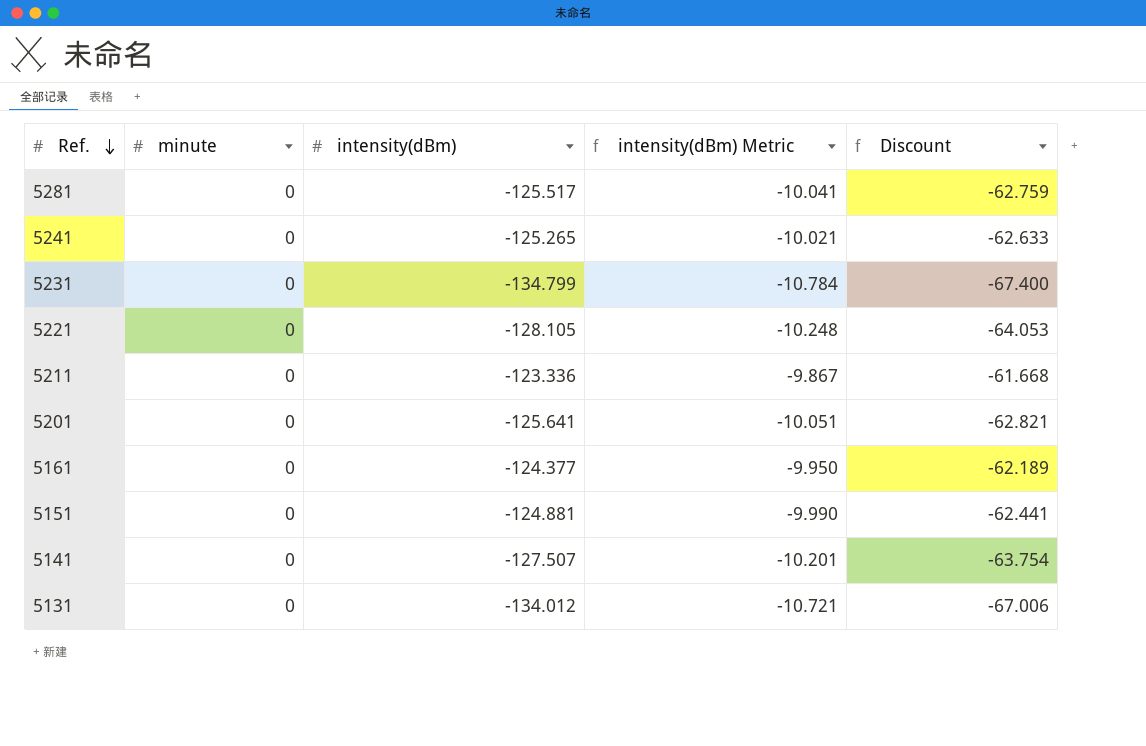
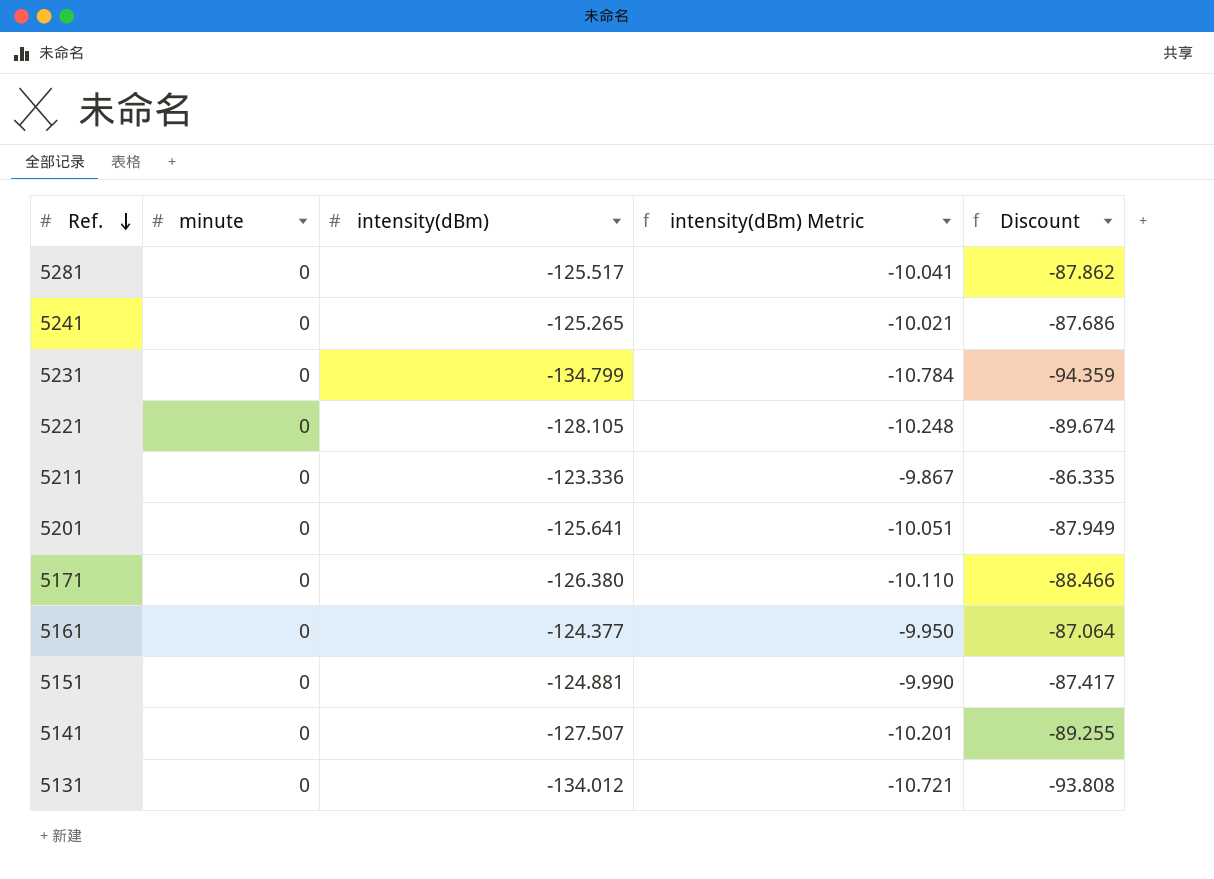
column Discount | formula: [intensity(dBm)] * 0.5 -> [intensity(dBm)] * 0.7
row 5171: none -> 0 | -126.380 | -10.110 | -88.466

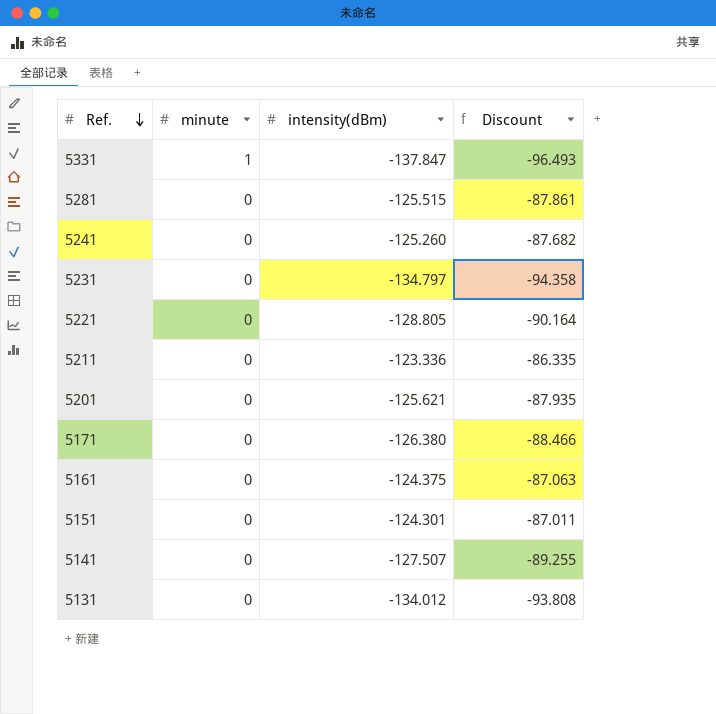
column intensity(dBm) Metric | formula: [intensity(dBm)] * 0.08 -> none
row 5331: none -> 1 | -137.847 | -96.493
5281 | intensity(dBm): -125.517 -> -125.515
5281 | Discount: -87.862 -> -87.861
5241 | intensity(dBm): -125.265 -> -125.260
5241 | Discount: -87.686 -> -87.682
5231 | intensity(dBm): -134.799 -> -134.797
5231 | Discount: -94.359 -> -94.358
5221 | intensity(dBm): -128.105 -> -128.805
5221 | Discount: -89.674 -> -90.164
5201 | intensity(dBm): -125.641 -> -125.621
5201 | Discount: -87.949 -> -87.935
5161 | intensity(dBm): -124.377 -> -124.375
5161 | Discount: -87.064 -> -87.063
5151 | intensity(dBm): -124.881 -> -124.301
5151 | Discount: -87.417 -> -87.011

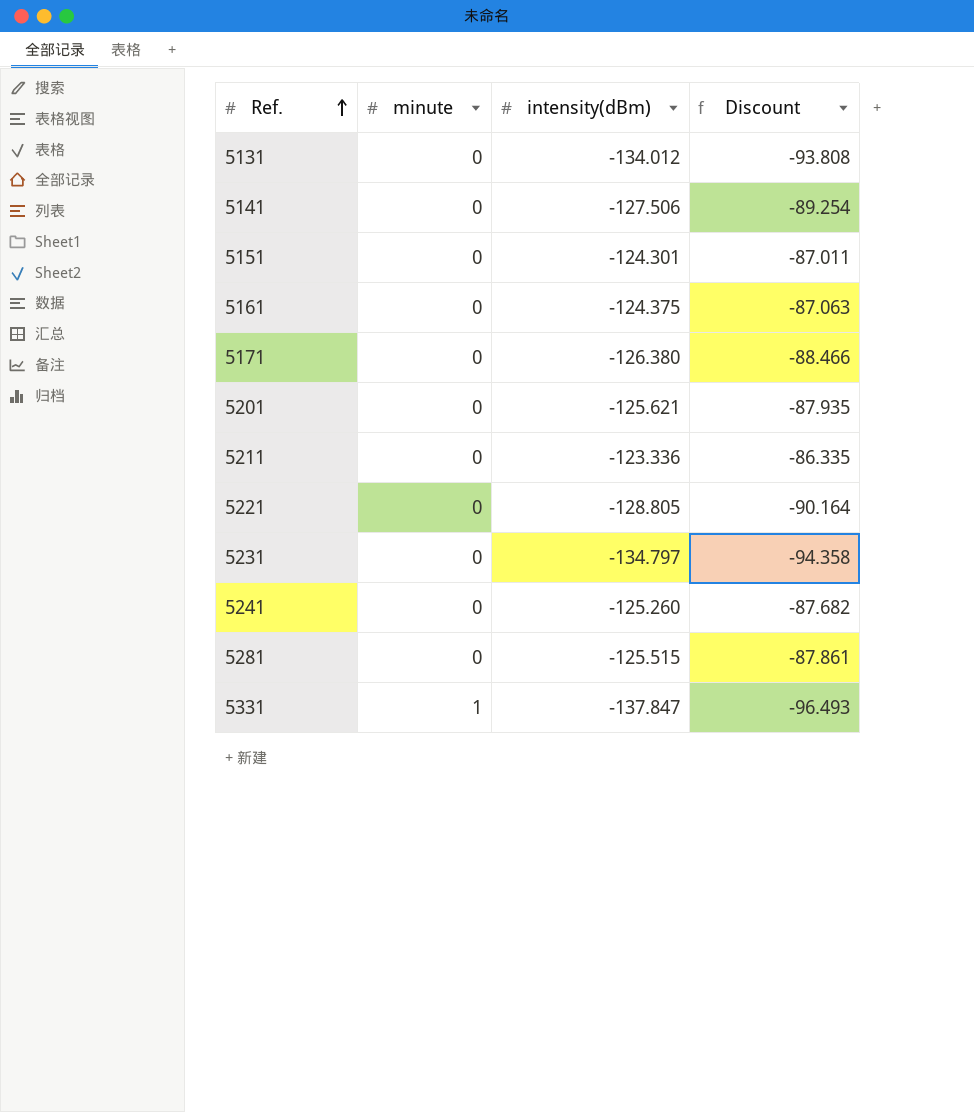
row order: Ref. descending -> Ref. ascending
5141 | intensity(dBm): -127.507 -> -127.506
5141 | Discount: -89.255 -> -89.254

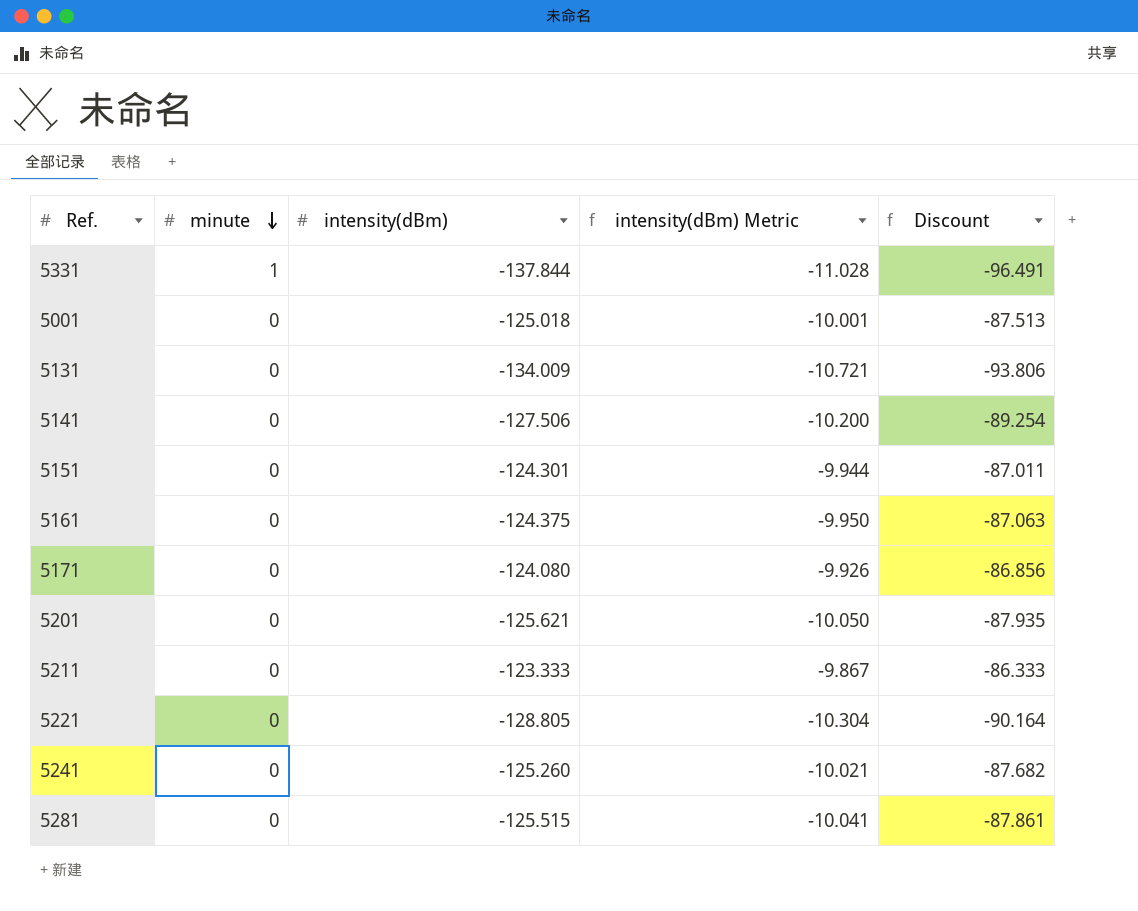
row order: Ref. ascending -> minute descending
column intensity(dBm) Metric | formula: none -> [intensity(dBm)] * 0.08
row 5231: 0 | -134.797 | -94.358 -> none
5331 | intensity(dBm): -137.847 -> -137.844
5331 | Discount: -96.493 -> -96.491
row 5001: none -> 0 | -125.018 | -10.001 | -87.513
5131 | intensity(dBm): -134.012 -> -134.009
5131 | Discount: -93.808 -> -93.806
5171 | intensity(dBm): -126.380 -> -124.080
5171 | Discount: -88.466 -> -86.856
5211 | intensity(dBm): -123.336 -> -123.333
5211 | Discount: -86.335 -> -86.333

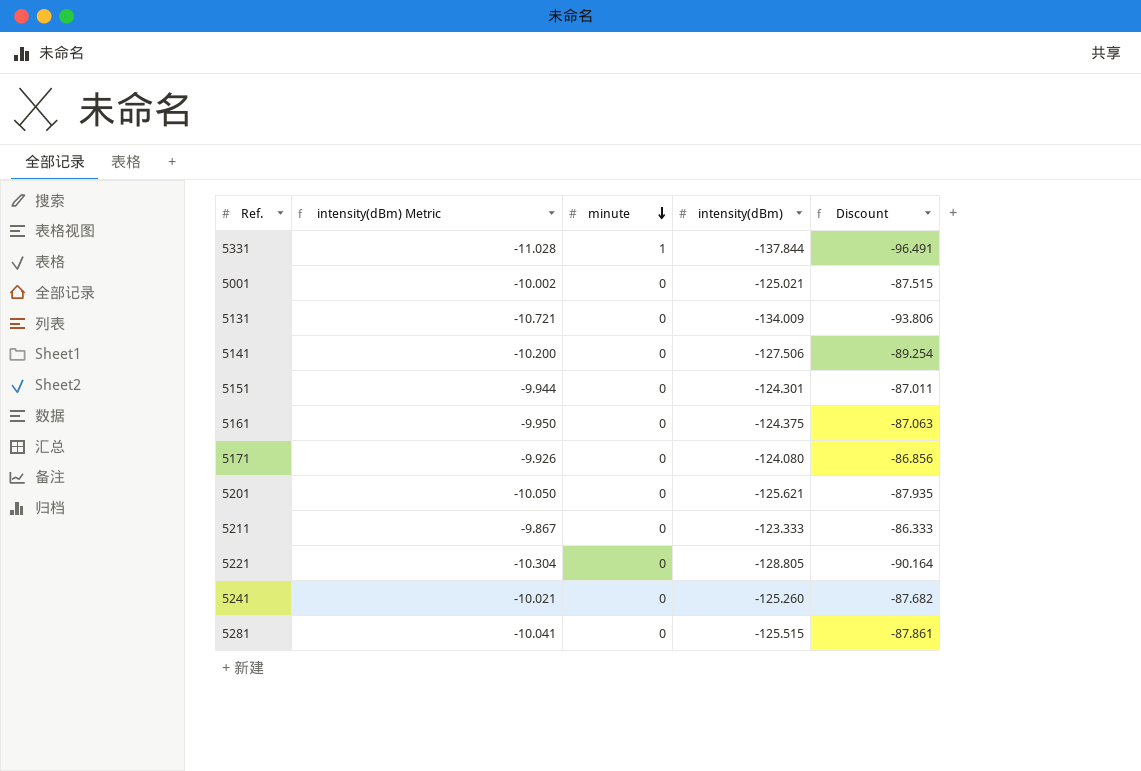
column intensity(dBm) Metric | position: 4 -> 2
5001 | intensity(dBm) Metric: -10.001 -> -10.002
5001 | intensity(dBm): -125.018 -> -125.021
5001 | Discount: -87.513 -> -87.515

